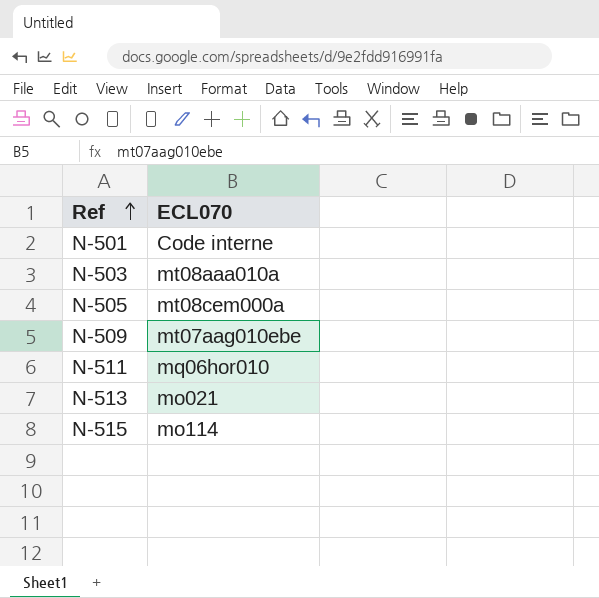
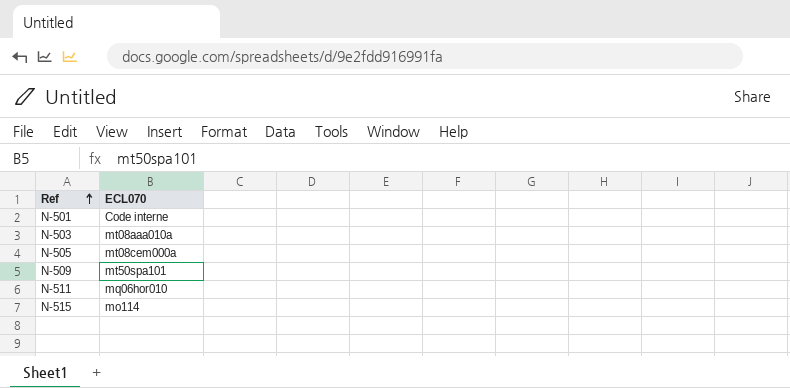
row N-513: mo021 -> none
N-509 | ECL070: mt07aag010ebe -> mt50spa101

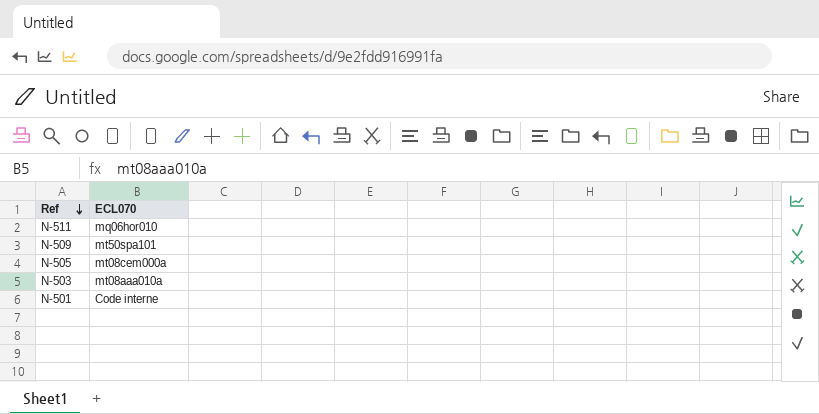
row order: Ref ascending -> Ref descending
row N-515: mo114 -> none

